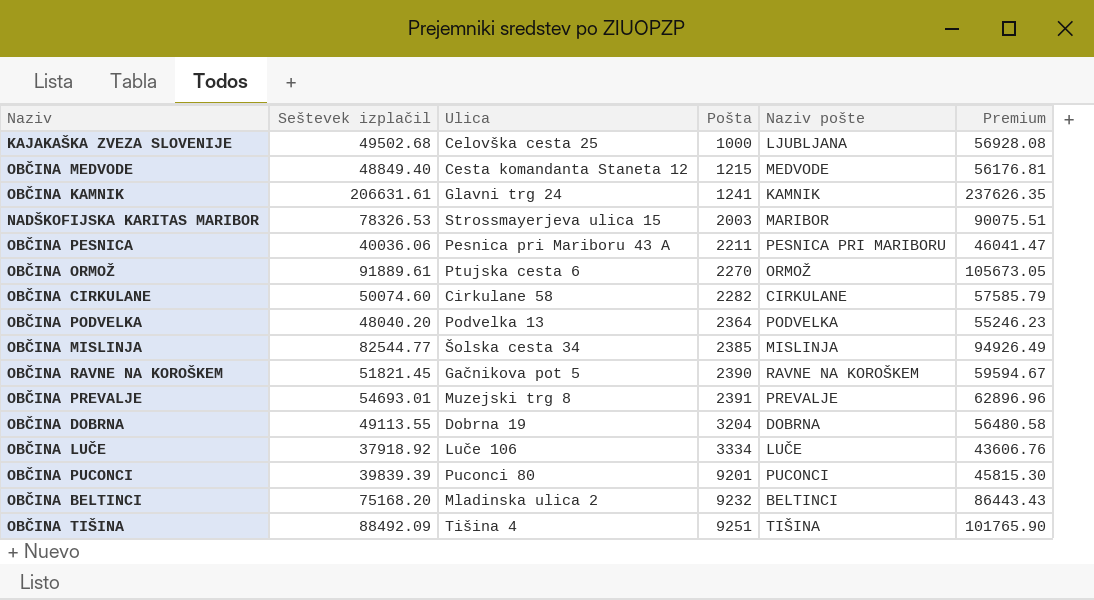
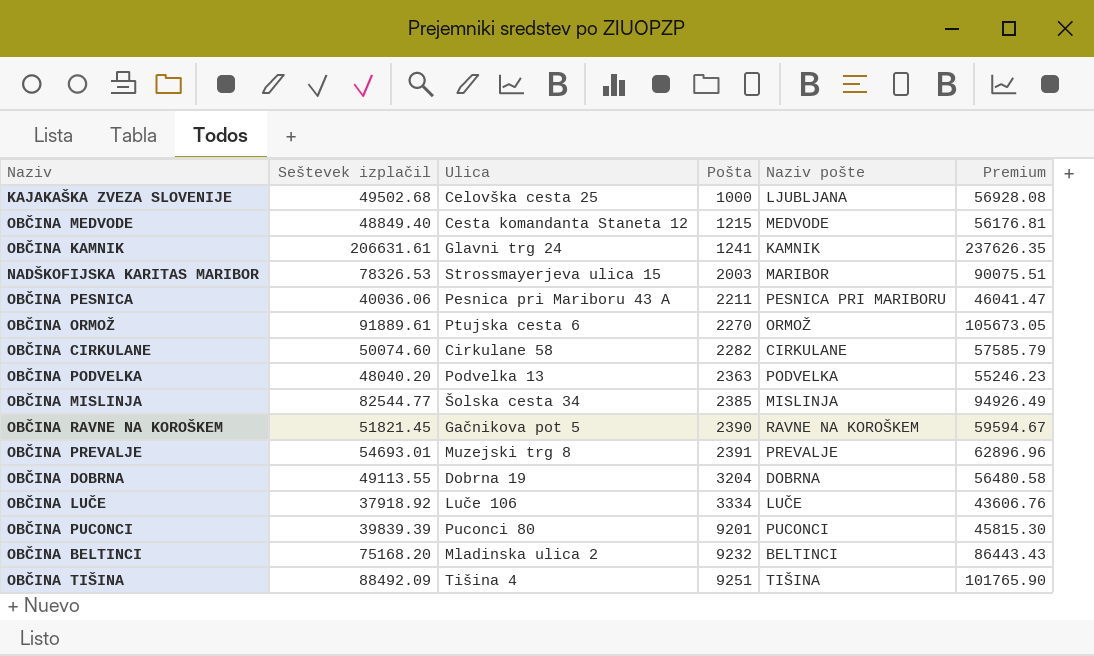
OBČINA PODVELKA | Pošta: 2364 -> 2363

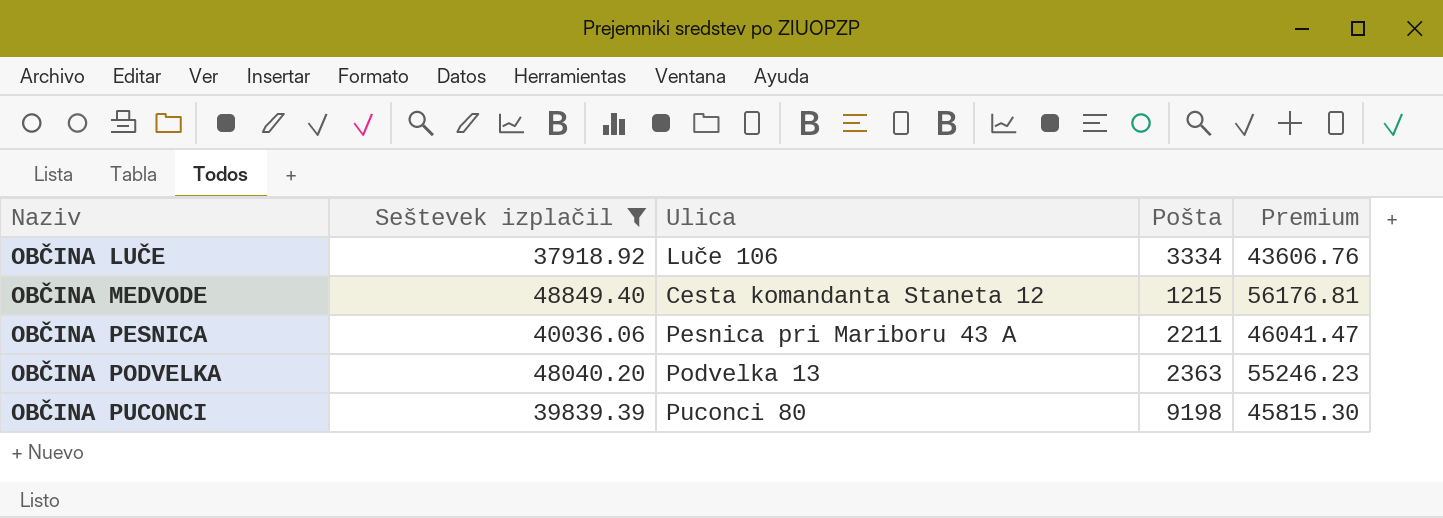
filter: none -> Seštevek izplačil <= 48849.40
row order: Pošta ascending -> Naziv ascending
column Naziv pošte | position: 5 -> none
OBČINA PUCONCI | Pošta: 9201 -> 9198

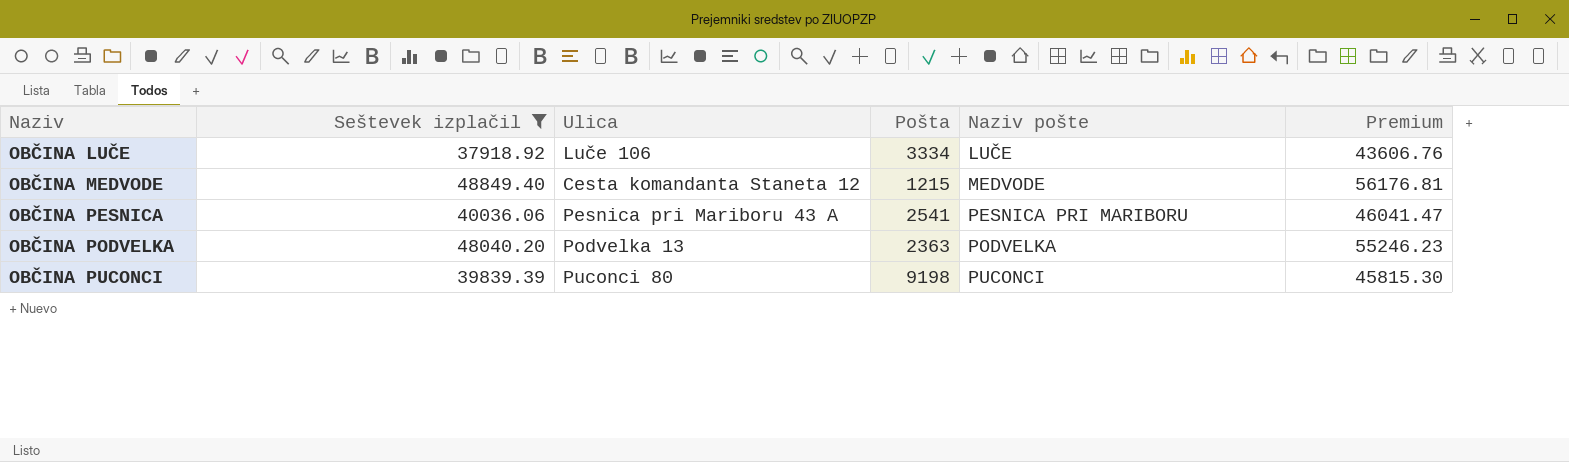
column Naziv pošte | position: none -> 5
OBČINA PESNICA | Pošta: 2211 -> 2541

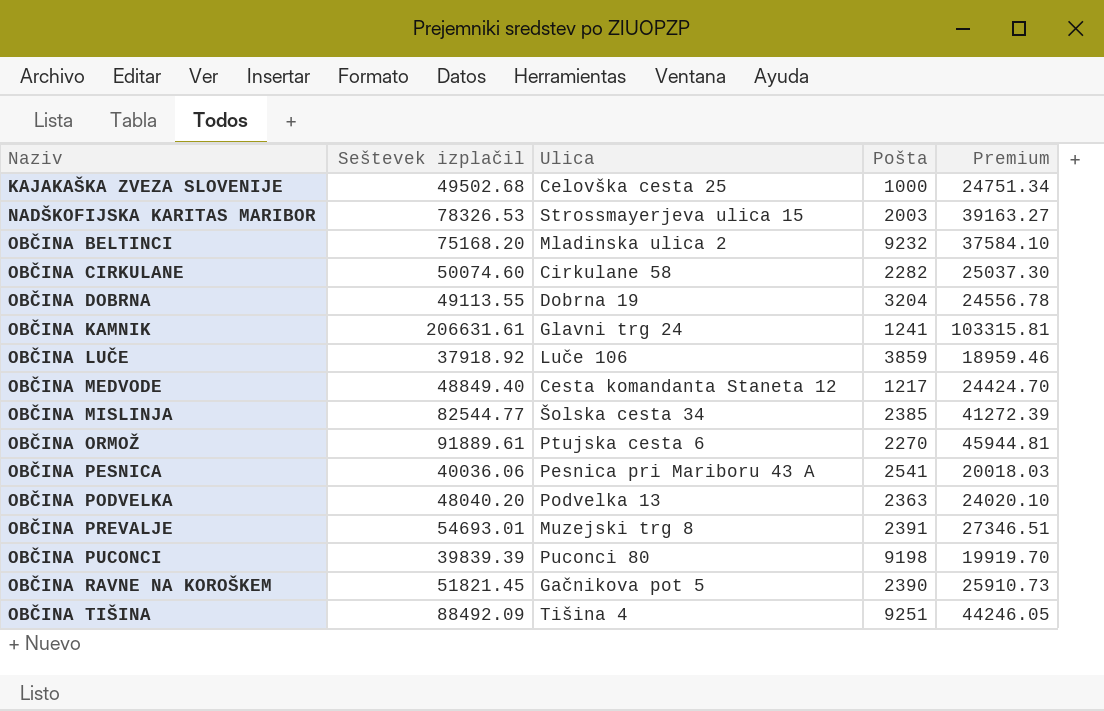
filter: Seštevek izplačil <= 48849.40 -> none
column Naziv pošte | position: 5 -> none
column Premium | formula: [Seštevek izplačil] * 1.15 -> [Seštevek izplačil] * 0.5
OBČINA LUČE | Pošta: 3334 -> 3859
OBČINA MEDVODE | Pošta: 1215 -> 1217

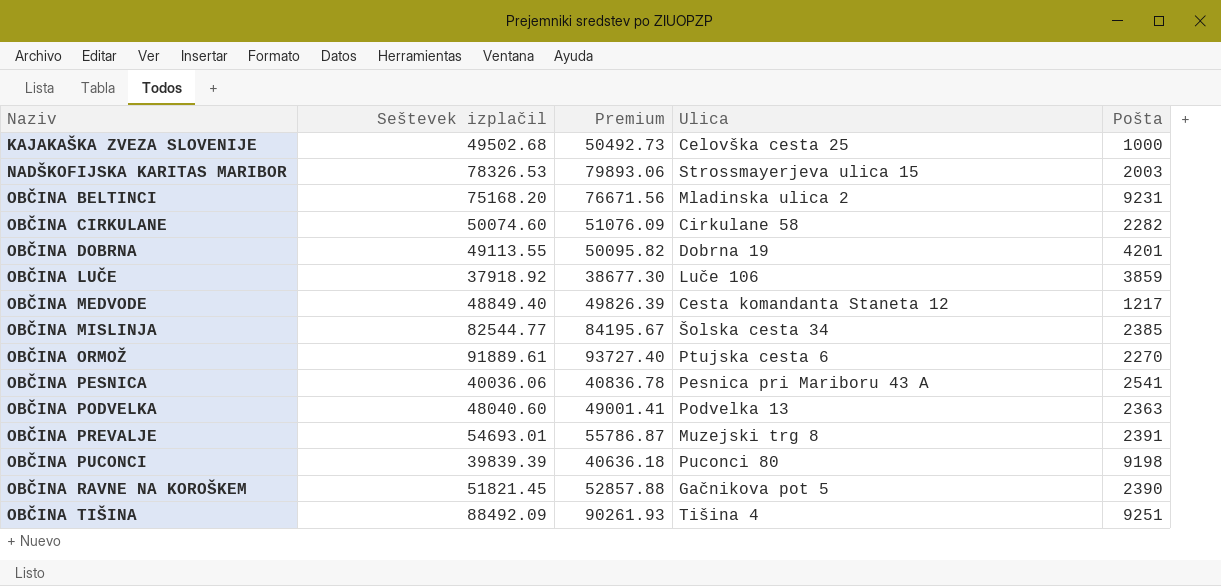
column Premium | formula: [Seštevek izplačil] * 0.5 -> [Seštevek izplačil] * 1.02
column Premium | position: 5 -> 3
row OBČINA KAMNIK: 206631.61 | Glavni trg 24 | 1241 | 103315.81 -> none
OBČINA BELTINCI | Pošta: 9232 -> 9231
OBČINA DOBRNA | Pošta: 3204 -> 4201
OBČINA PODVELKA | Seštevek izplačil: 48040.20 -> 48040.60

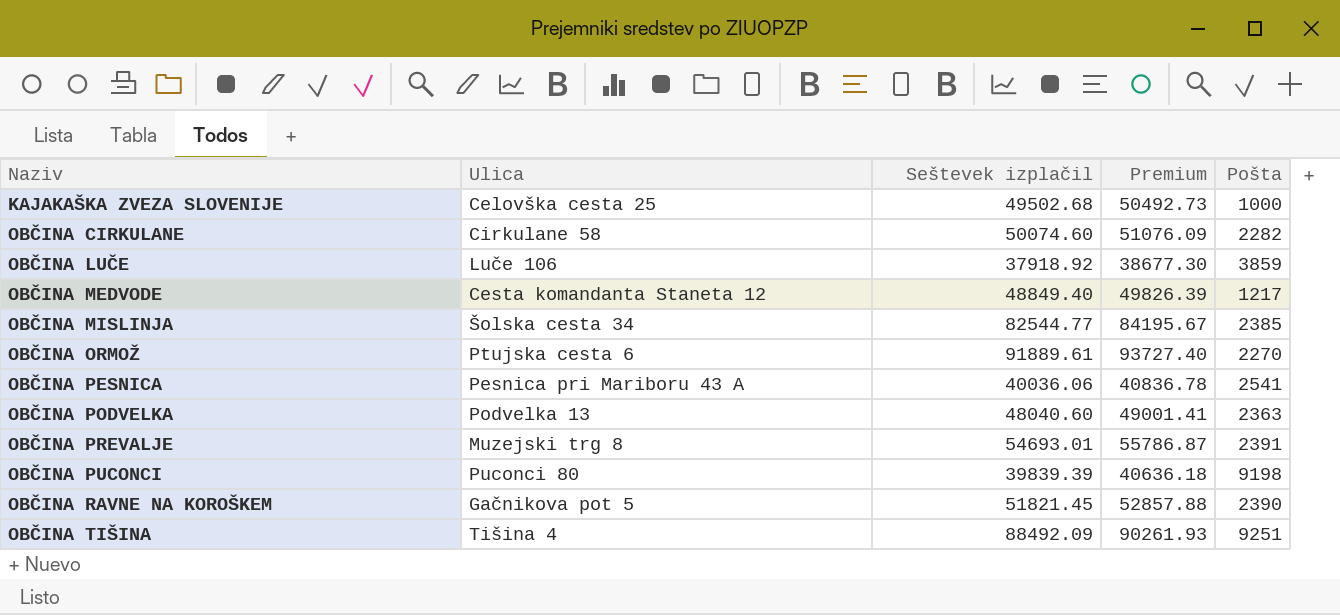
column Ulica | position: 4 -> 2
row NADŠKOFIJSKA KARITAS MARIBOR: 78326.53 | 79893.06 | Strossmayerjeva ulica 15 | 2003 -> none
row OBČINA BELTINCI: 75168.20 | 76671.56 | Mladinska ulica 2 | 9231 -> none
row OBČINA DOBRNA: 49113.55 | 50095.82 | Dobrna 19 | 4201 -> none

